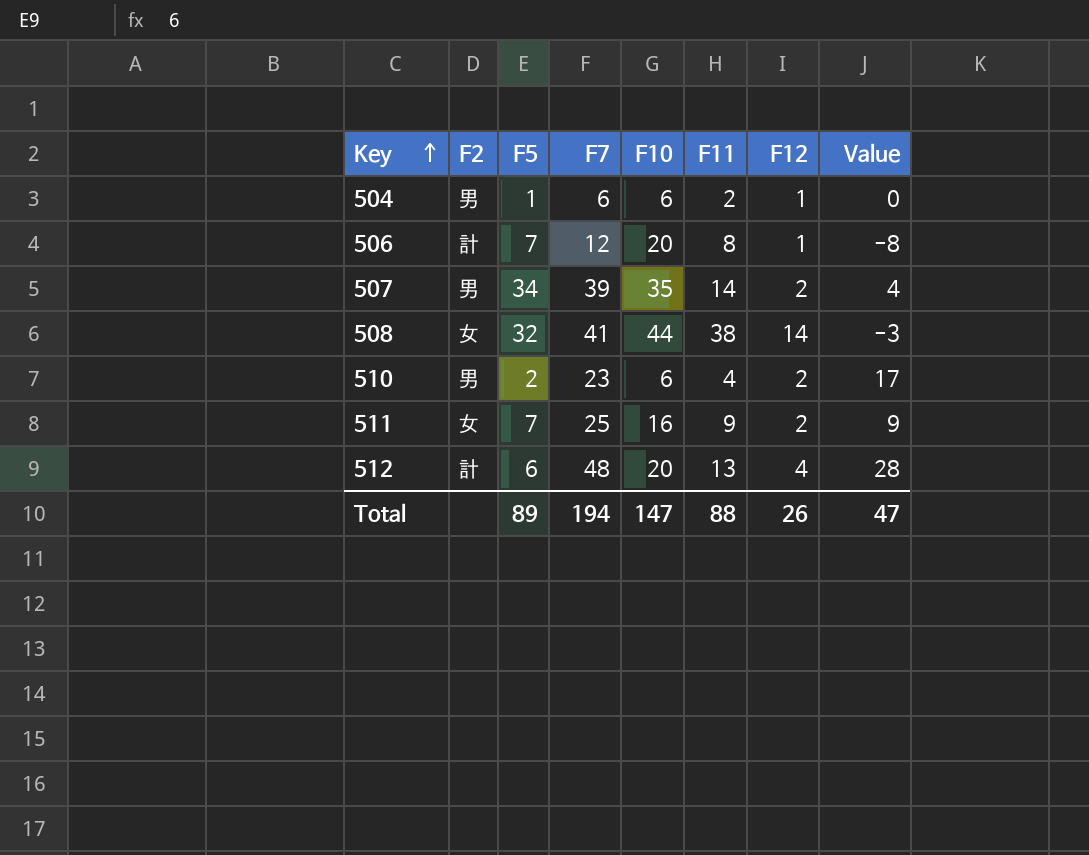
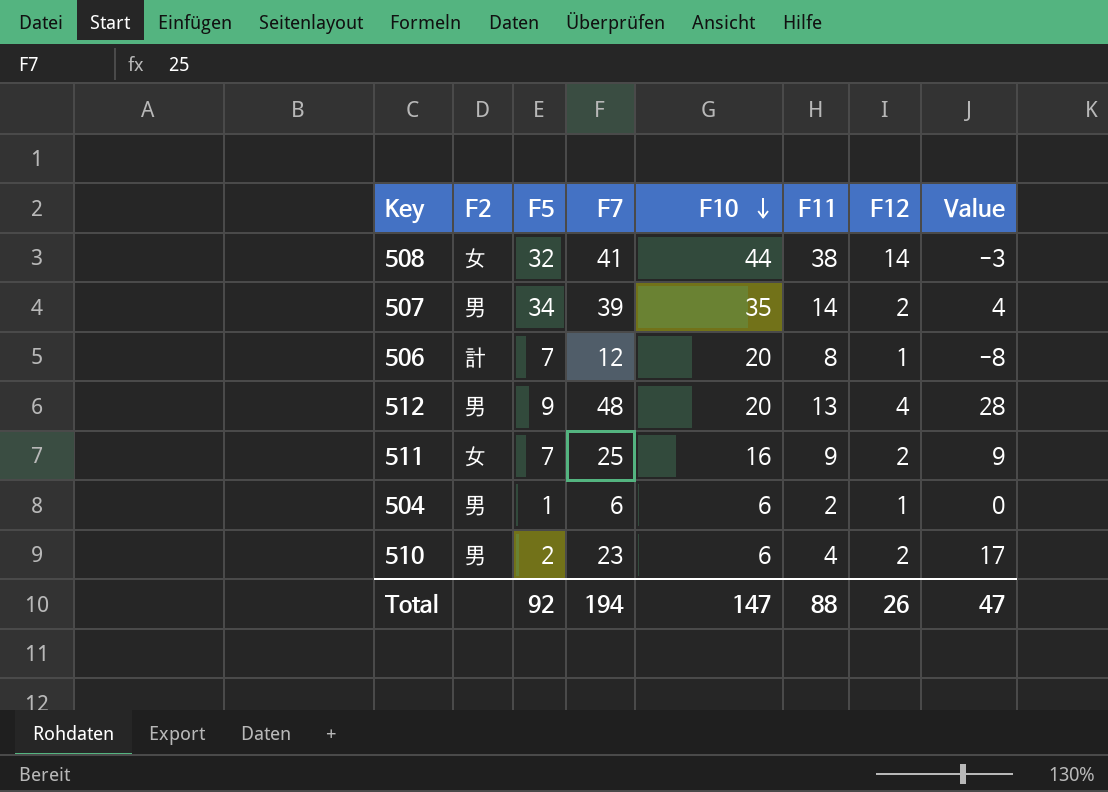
row order: Key ascending -> F10 descending
512 | F2: 計 -> 男
512 | F5: 6 -> 9
Total | F5: 89 -> 92

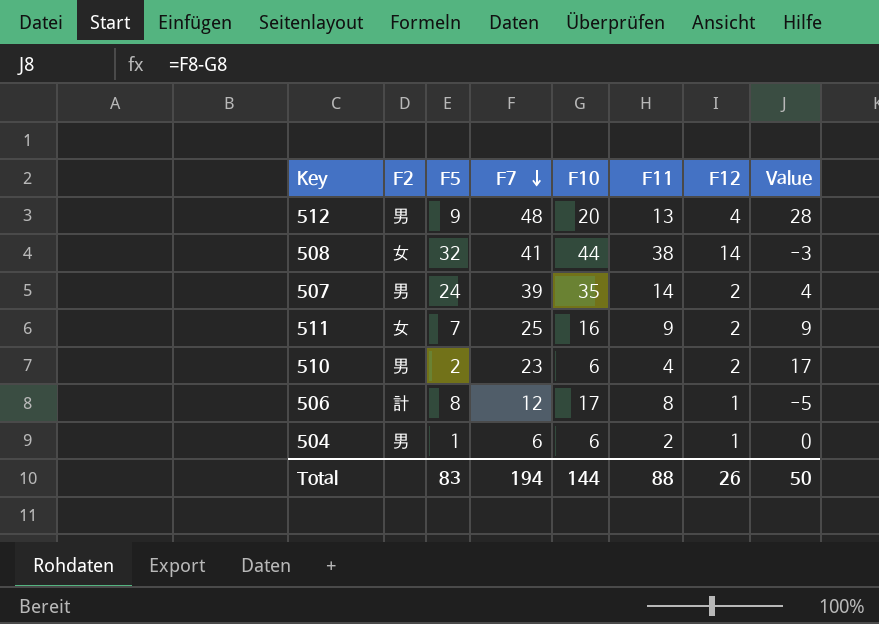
row order: F10 descending -> F7 descending
507 | F5: 34 -> 24
506 | F5: 7 -> 8
506 | F10: 20 -> 17
506 | Value: -8 -> -5
Total | F5: 92 -> 83
Total | F10: 147 -> 144
Total | Value: 47 -> 50

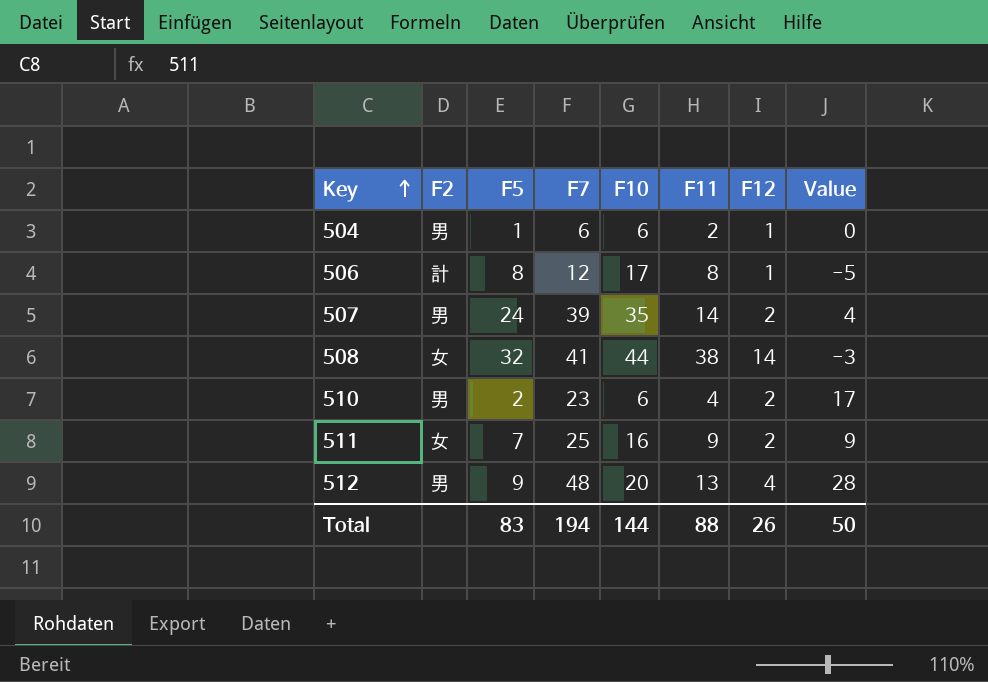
row order: F7 descending -> Key ascending

